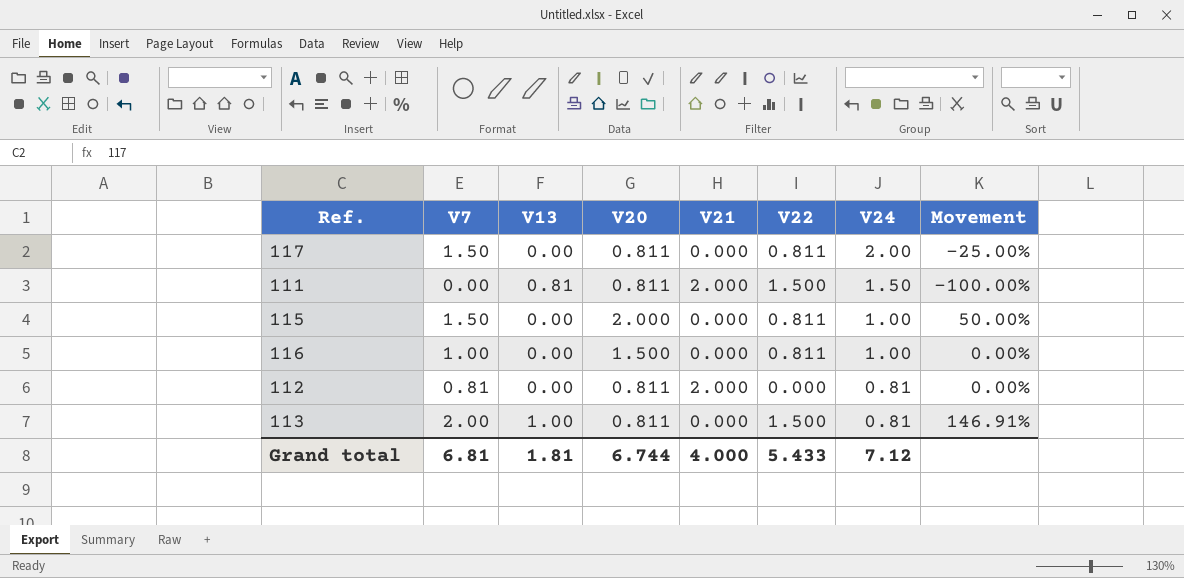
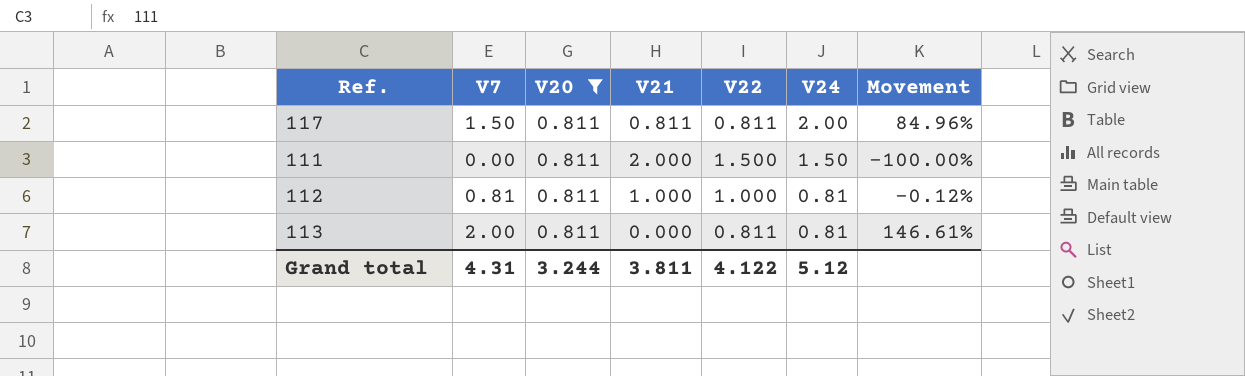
filter: none -> V20 = 0.811
column V13 | position: 3 -> none
column Movement | formula: ([V7] - [V24]) / [V24] -> ([V7] - [V20]) / [V20]
117 | V21: 0.000 -> 0.811
112 | V21: 2.000 -> 1.000
112 | V22: 0.000 -> 1.000
113 | V22: 1.500 -> 0.811
Grand total | V7: 6.81 -> 4.31
Grand total | V20: 6.744 -> 3.244
Grand total | V21: 4.000 -> 3.811
Grand total | V22: 5.433 -> 4.122
Grand total | V24: 7.12 -> 5.12

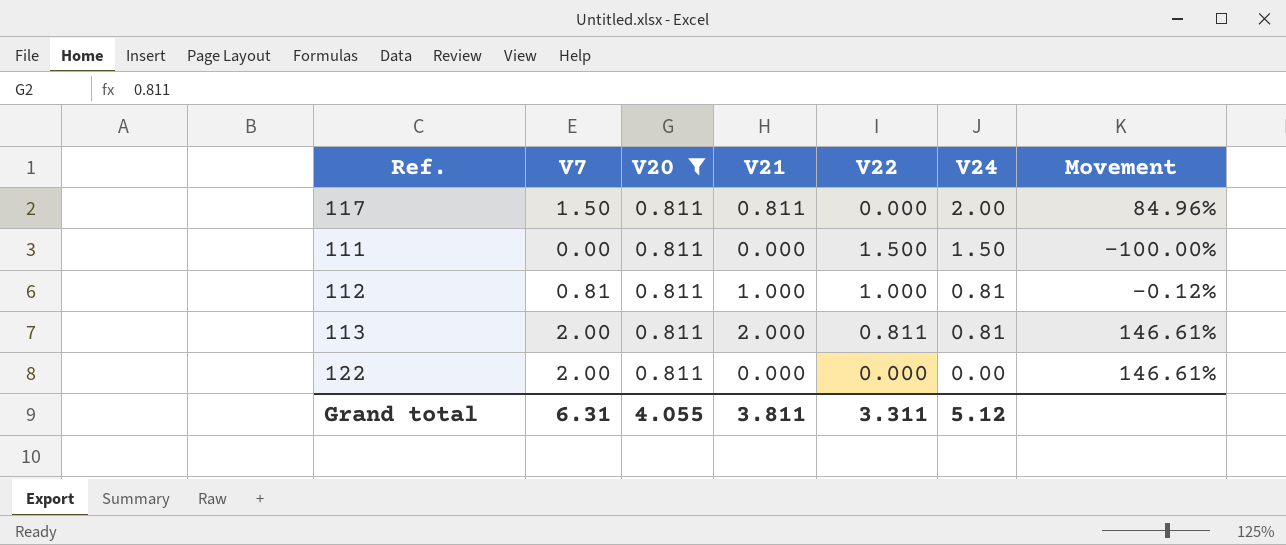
117 | V22: 0.811 -> 0.000
111 | V21: 2.000 -> 0.000
113 | V21: 0.000 -> 2.000
row 122: none -> 2.00 | 0.811 | 0.000 | 0.000 | 0.00 | 146.61%
Grand total | V7: 4.31 -> 6.31
Grand total | V20: 3.244 -> 4.055
Grand total | V22: 4.122 -> 3.311

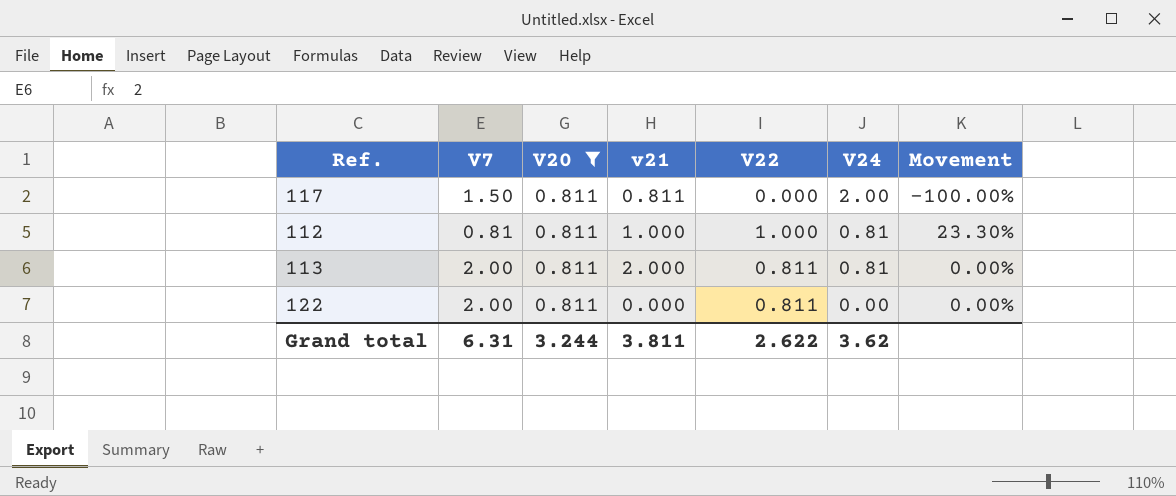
column name: V21 -> v21
column Movement | formula: ([V7] - [V20]) / [V20] -> ([V22] - [V20]) / [V20]
row 111: 0.00 | 0.811 | 0.000 | 1.500 | 1.50 | -100.00% -> none
122 | V22: 0.000 -> 0.811
Grand total | V20: 4.055 -> 3.244
Grand total | V22: 3.311 -> 2.622
Grand total | V24: 5.12 -> 3.62

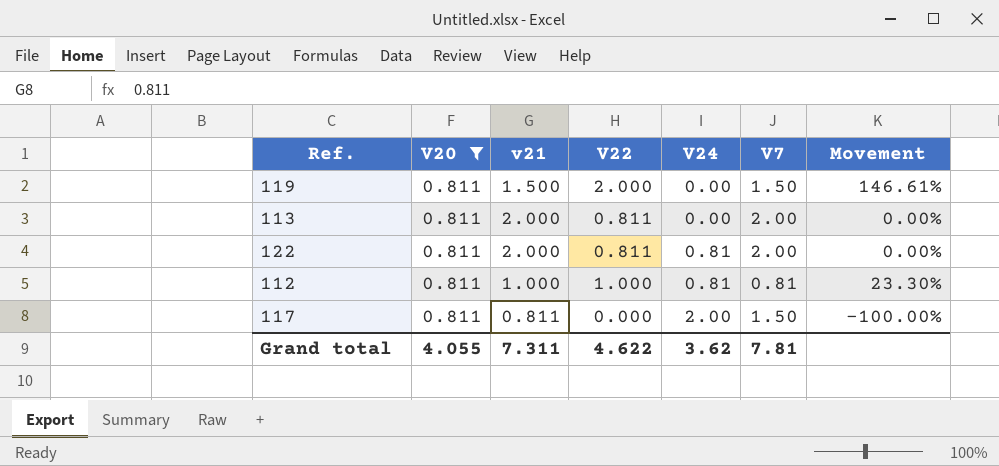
row order: V24 descending -> V24 ascending
column V7 | position: 2 -> 6
row 119: none -> 0.811 | 1.500 | 2.000 | 0.00 | 1.50 | 146.61%
113 | V24: 0.81 -> 0.00
122 | v21: 0.000 -> 2.000
122 | V24: 0.00 -> 0.81
Grand total | V20: 3.244 -> 4.055
Grand total | v21: 3.811 -> 7.311
Grand total | V22: 2.622 -> 4.622
Grand total | V7: 6.31 -> 7.81

